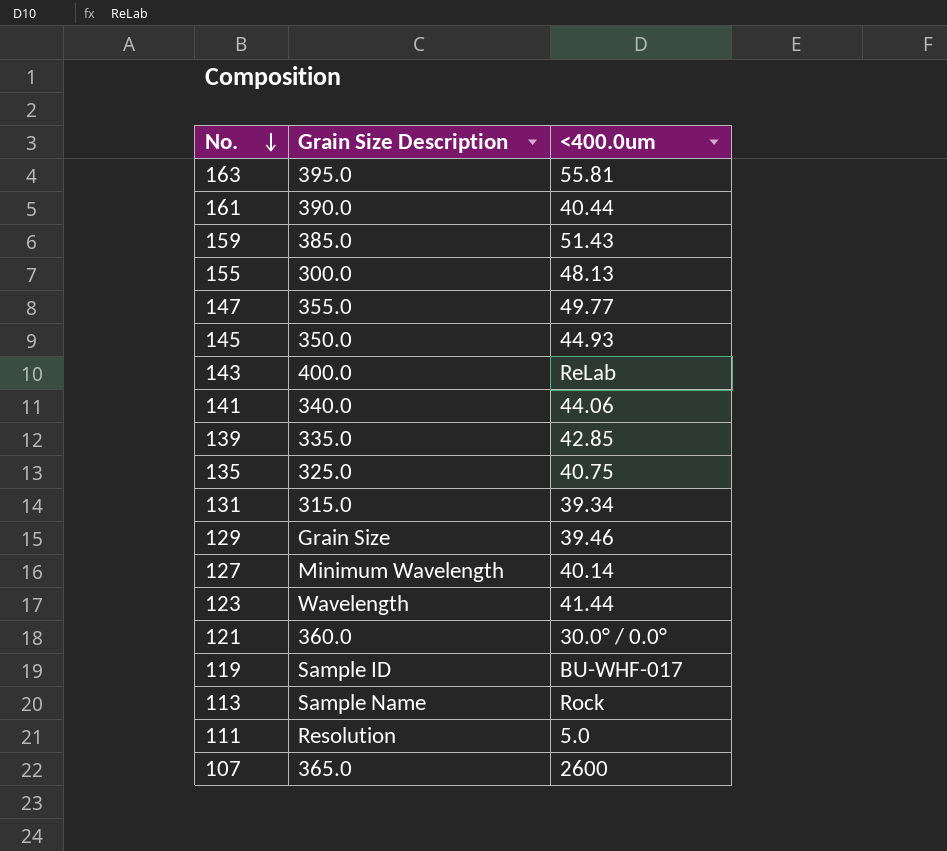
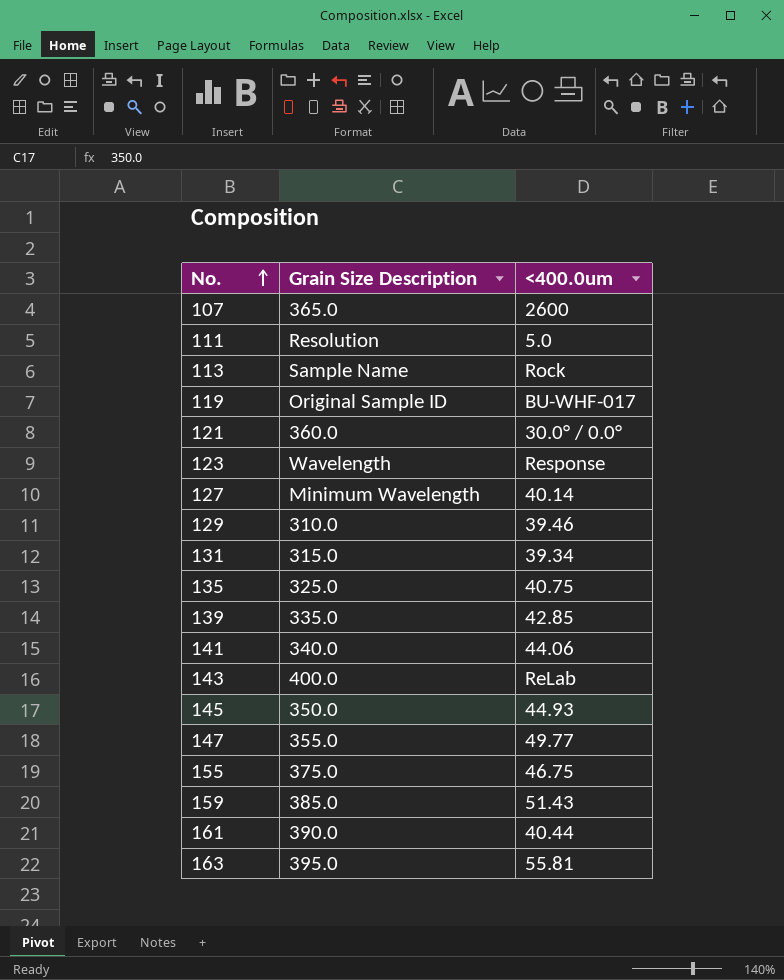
row order: No. descending -> No. ascending
119 | Grain Size Description: Sample ID -> Original Sample ID
123 | <400.0um: 41.44 -> Response
129 | Grain Size Description: Grain Size -> 310.0
155 | Grain Size Description: 300.0 -> 375.0
155 | <400.0um: 48.13 -> 46.75

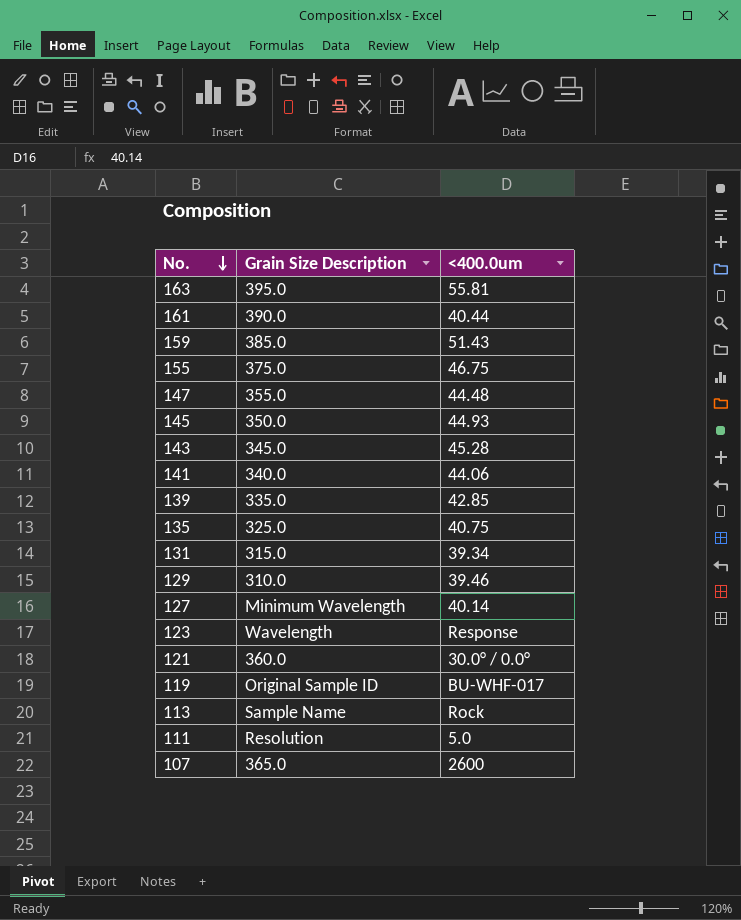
row order: No. ascending -> No. descending
147 | <400.0um: 49.77 -> 44.48
143 | Grain Size Description: 400.0 -> 345.0
143 | <400.0um: ReLab -> 45.28

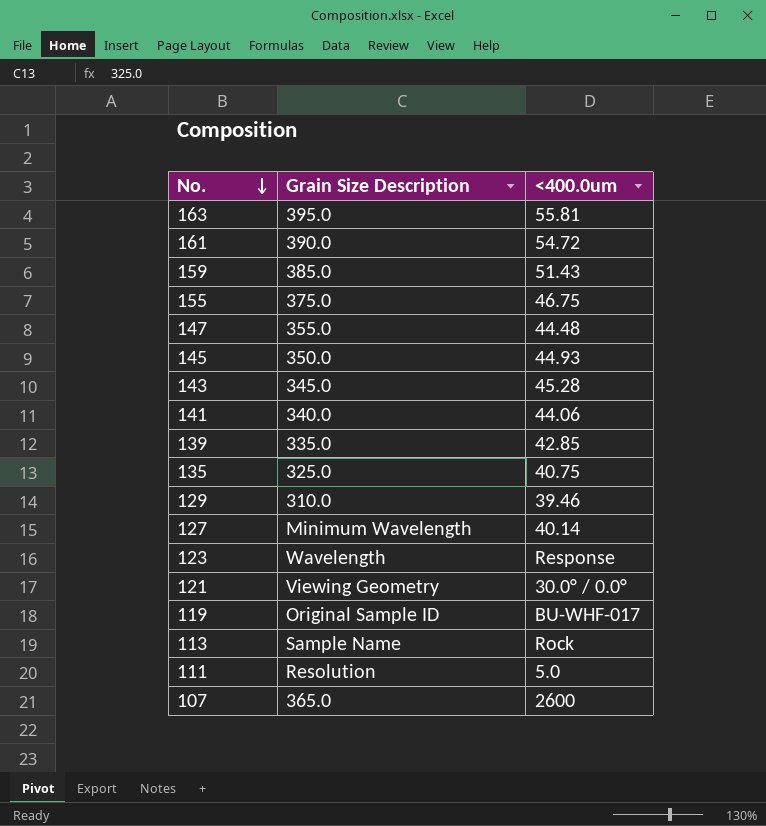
row 131: 315.0 | 39.34 -> none
161 | <400.0um: 40.44 -> 54.72
121 | Grain Size Description: 360.0 -> Viewing Geometry

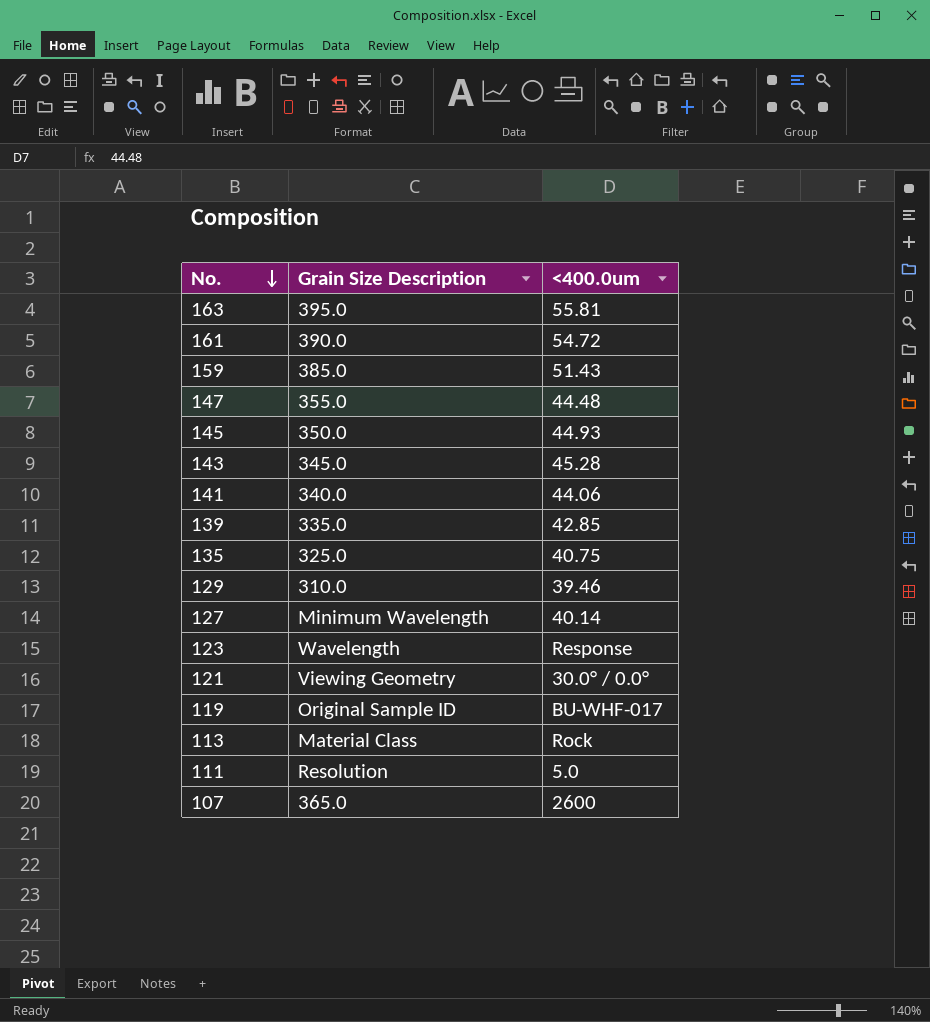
row 155: 375.0 | 46.75 -> none
113 | Grain Size Description: Sample Name -> Material Class

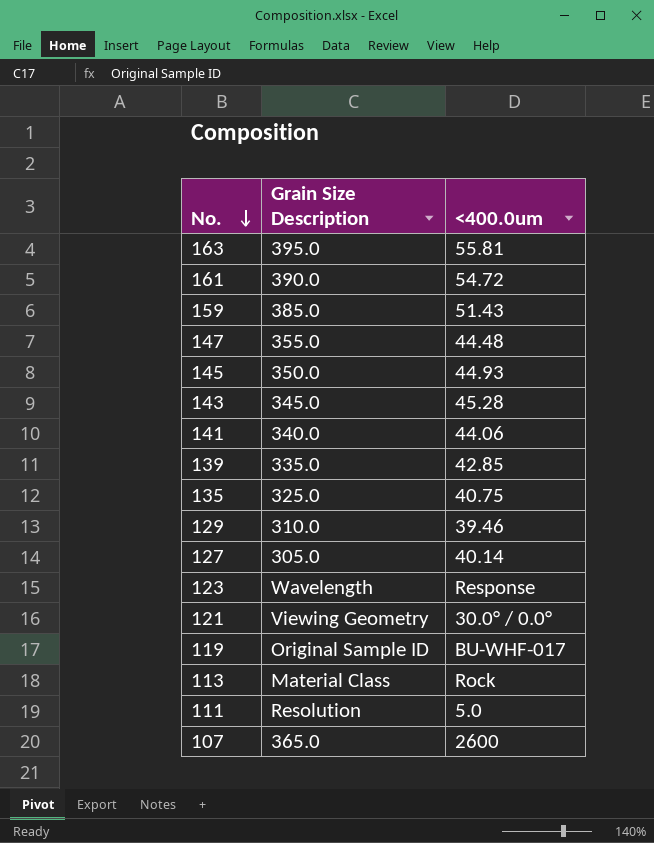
127 | Grain Size Description: Minimum Wavelength -> 305.0

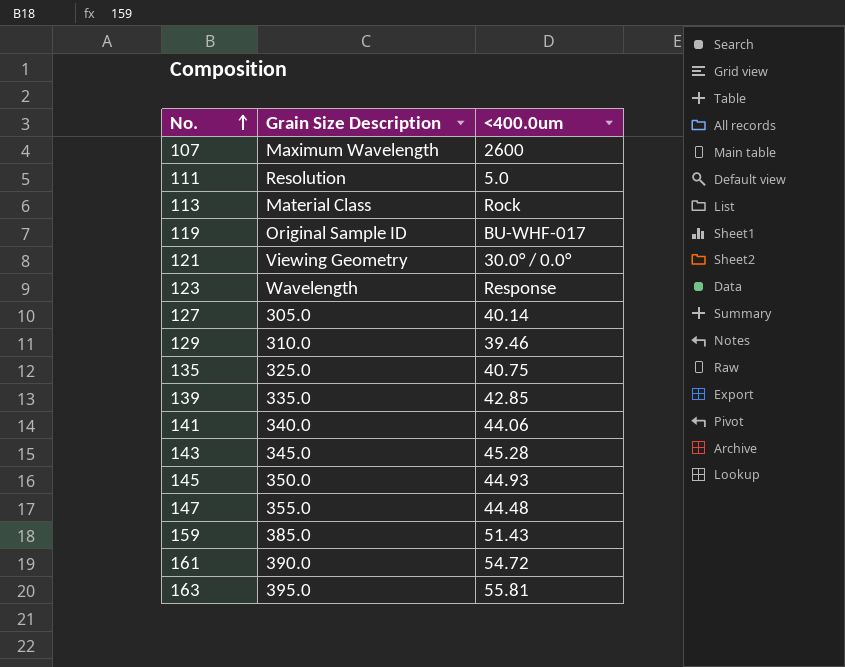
row order: No. descending -> No. ascending
107 | Grain Size Description: 365.0 -> Maximum Wavelength

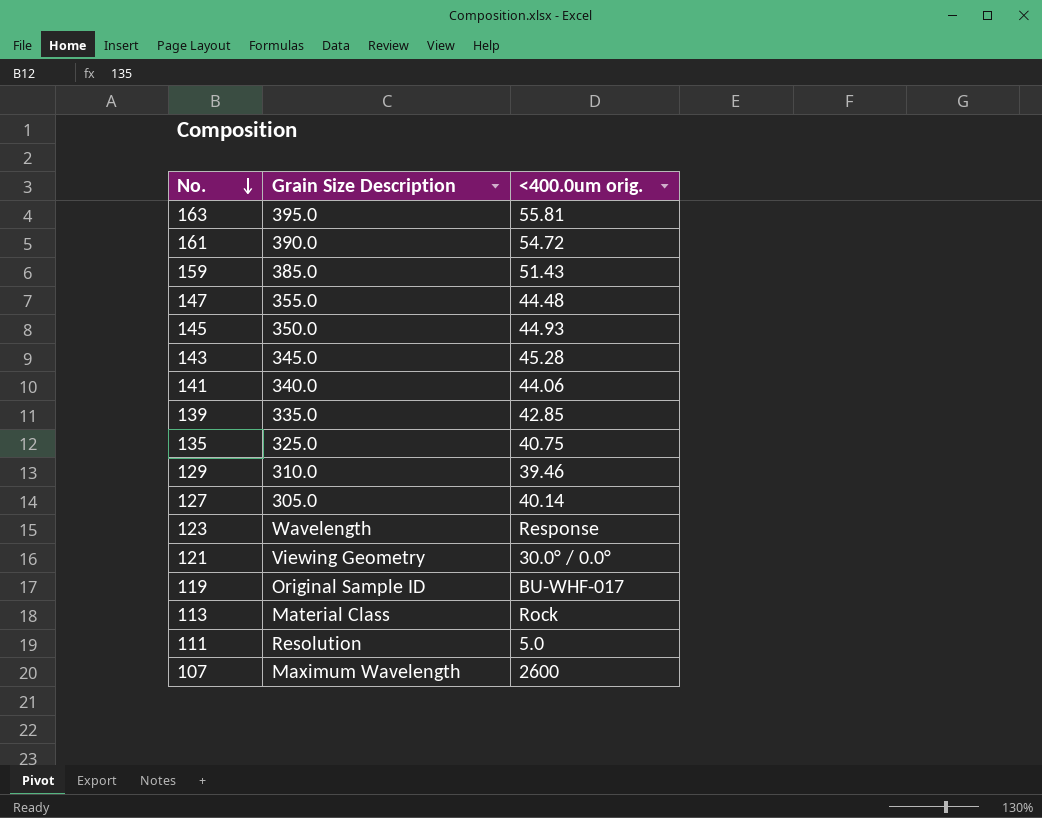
row order: No. ascending -> No. descending
column name: <400.0um -> <400.0um orig.

